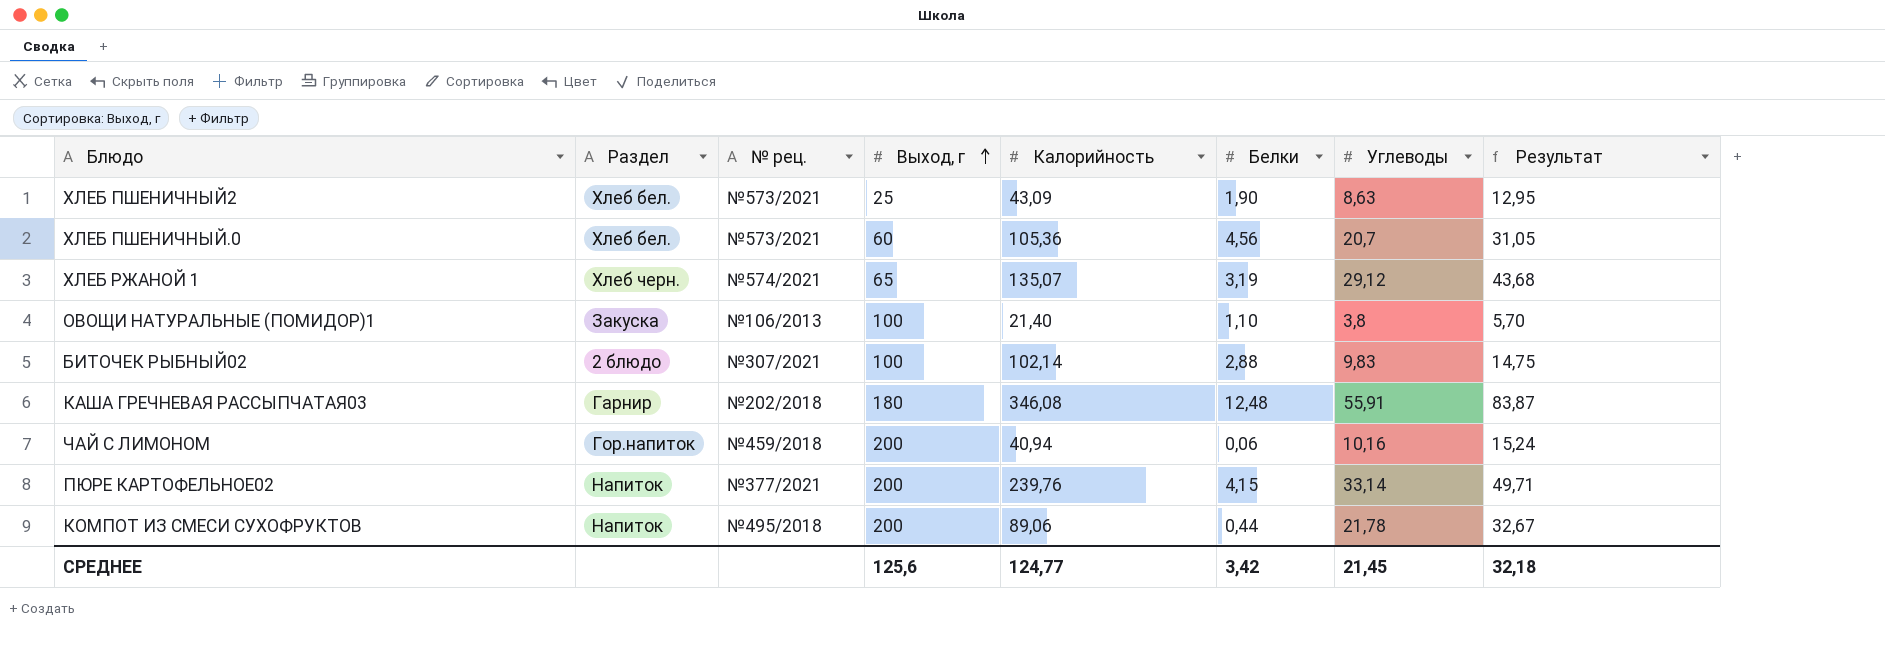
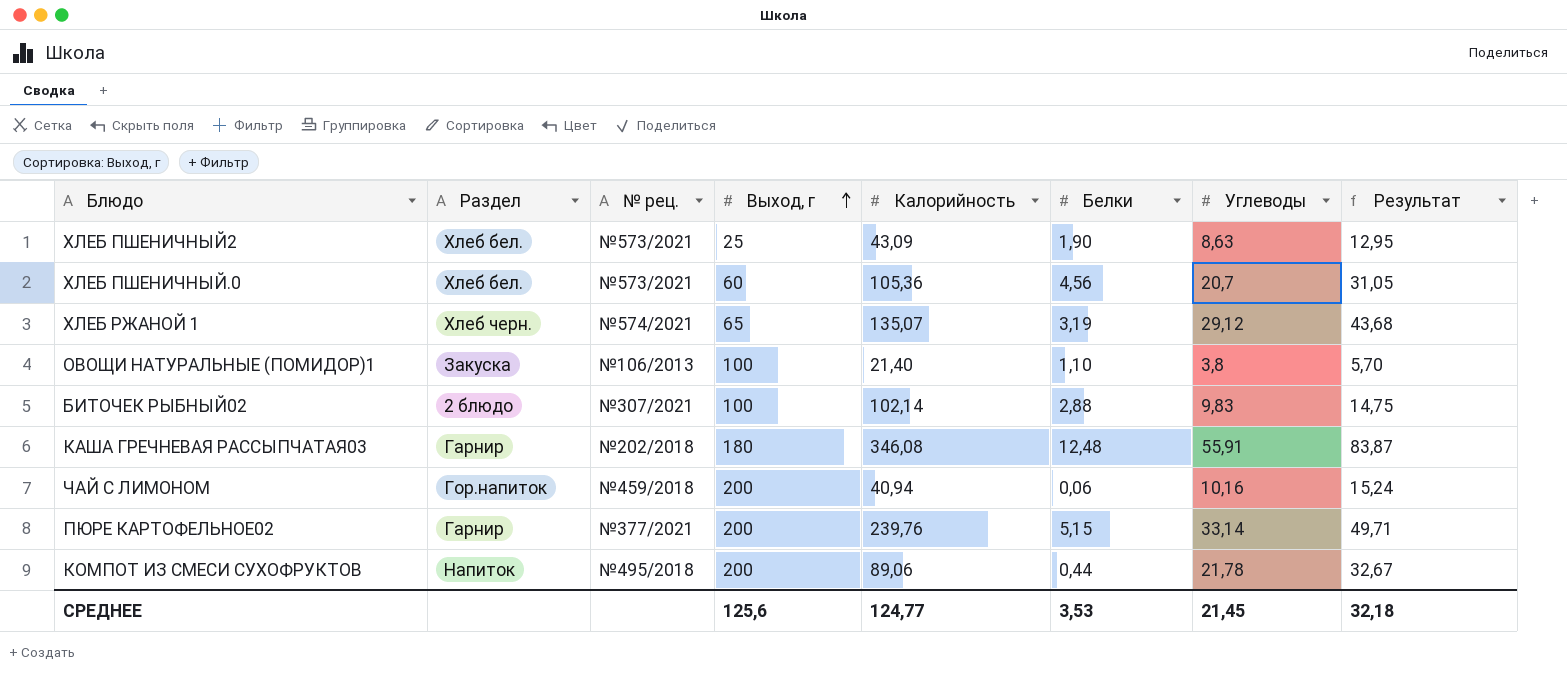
ПЮРЕ КАРТОФЕЛЬНОЕ02 | Раздел: Напиток -> Гарнир
ПЮРЕ КАРТОФЕЛЬНОЕ02 | Белки: 4,15 -> 5,15
СРЕДНЕЕ | Белки: 3,42 -> 3,53

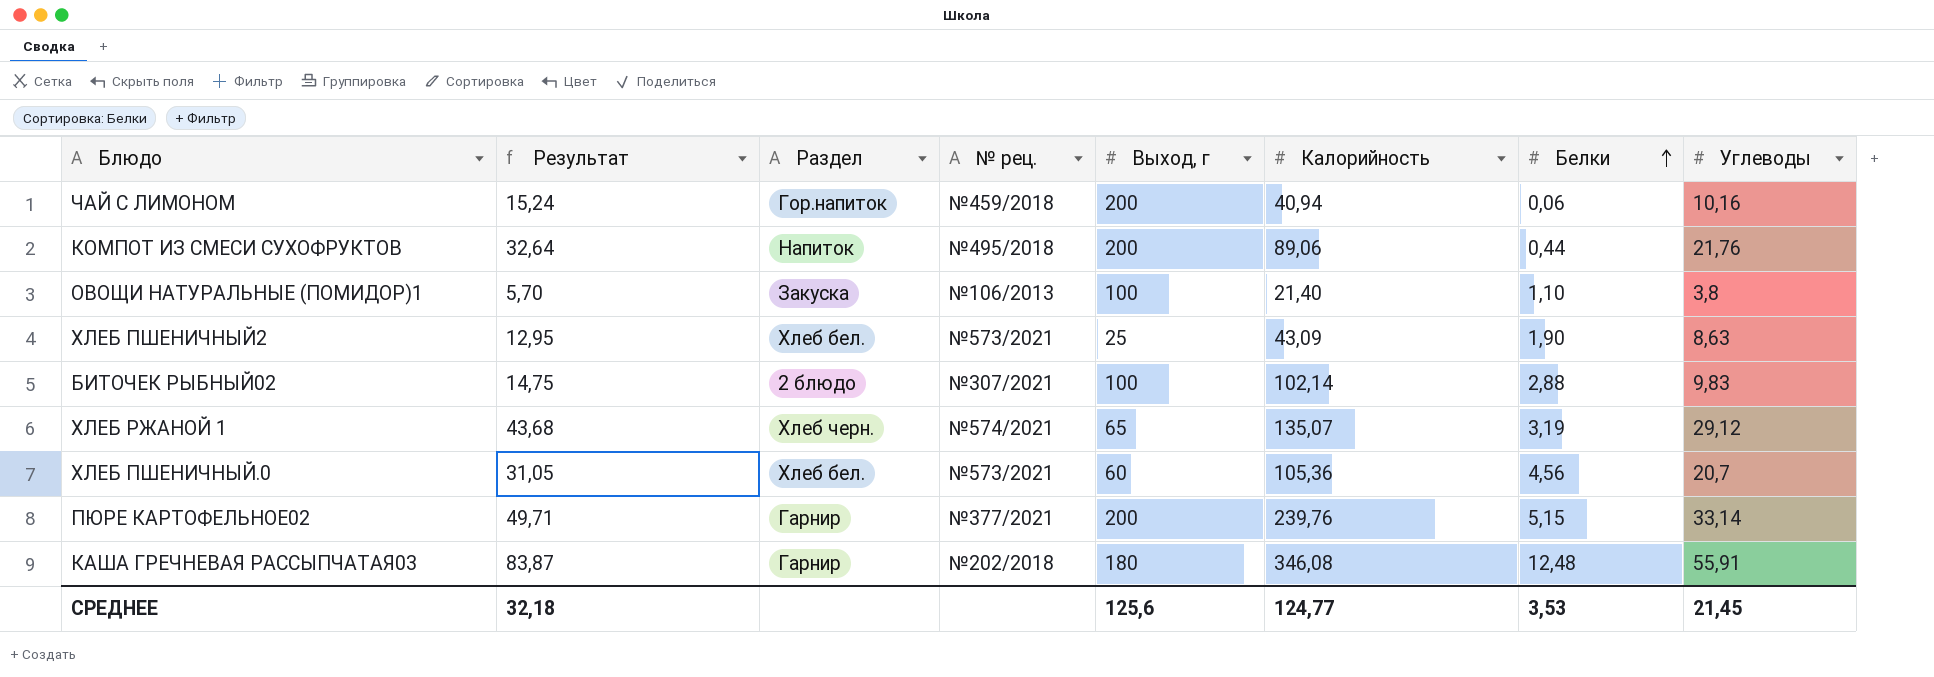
row order: Выход, г ascending -> Белки ascending
column Результат | position: 8 -> 2
КОМПОТ ИЗ СМЕСИ СУХОФРУКТОВ | Результат: 32,67 -> 32,64
КОМПОТ ИЗ СМЕСИ СУХОФРУКТОВ | Углеводы: 21,78 -> 21,76

